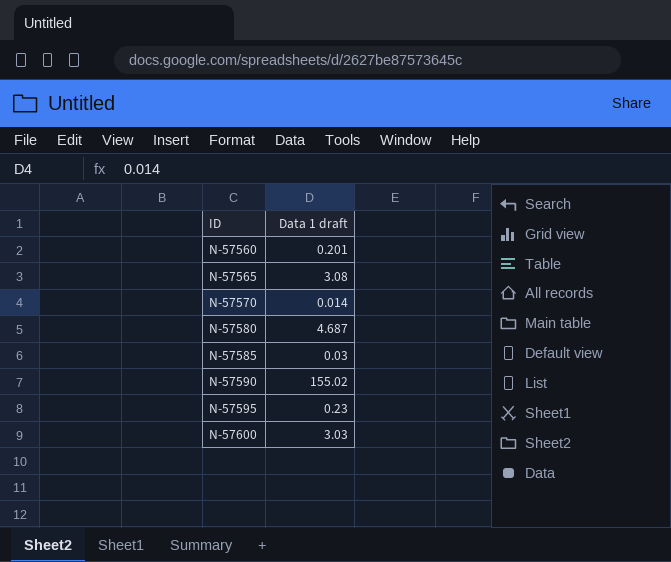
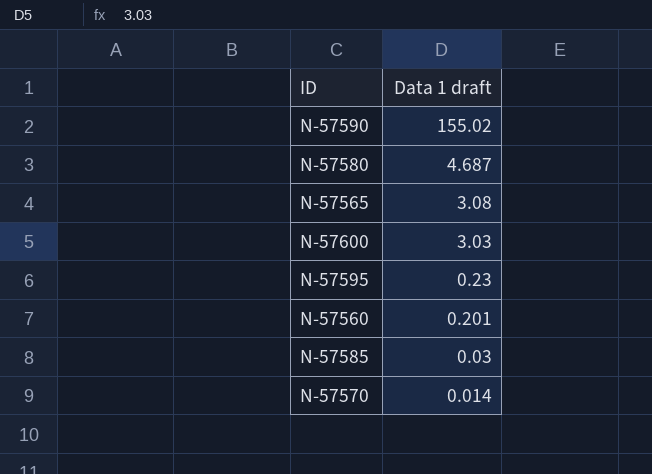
row order: ID ascending -> Data 1 draft descending

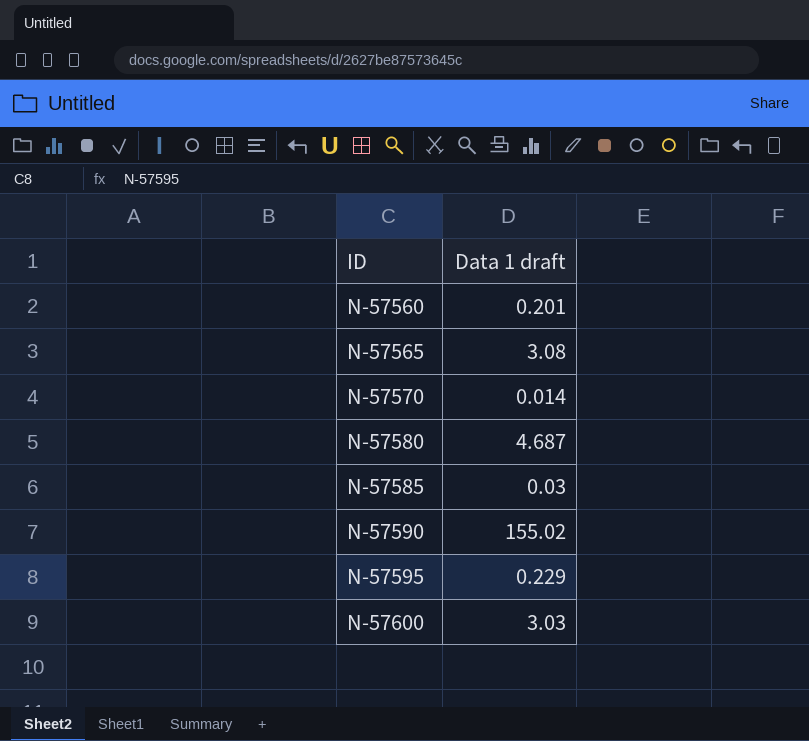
row order: Data 1 draft descending -> ID ascending
N-57595 | Data 1 draft: 0.23 -> 0.229

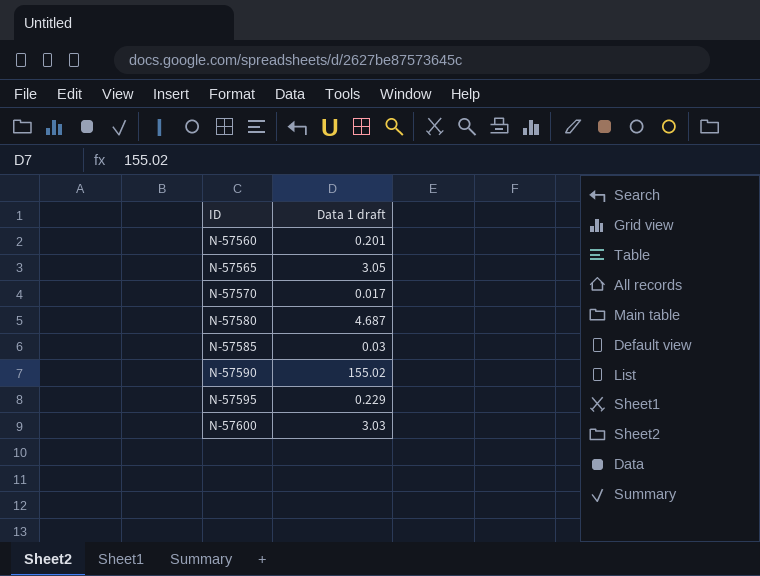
N-57565 | Data 1 draft: 3.08 -> 3.05
N-57570 | Data 1 draft: 0.014 -> 0.017

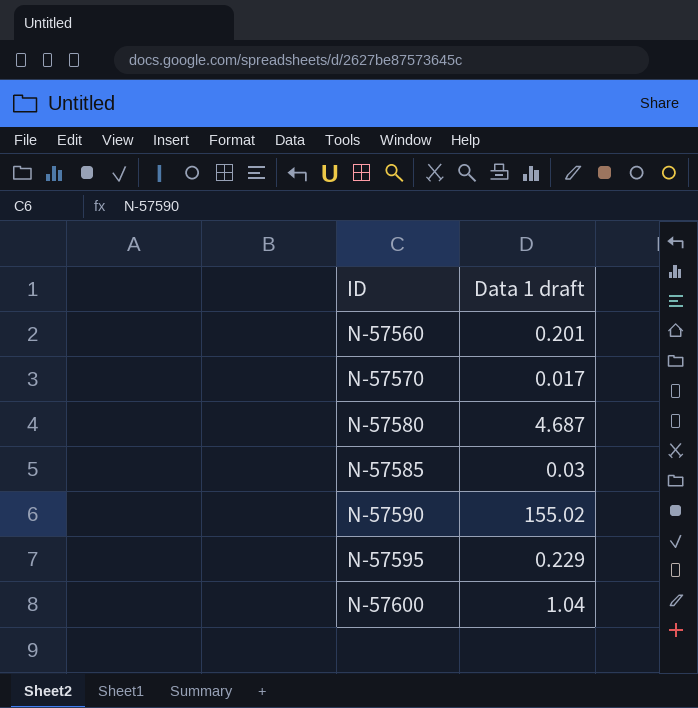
row N-57565: 3.05 -> none
N-57600 | Data 1 draft: 3.03 -> 1.04

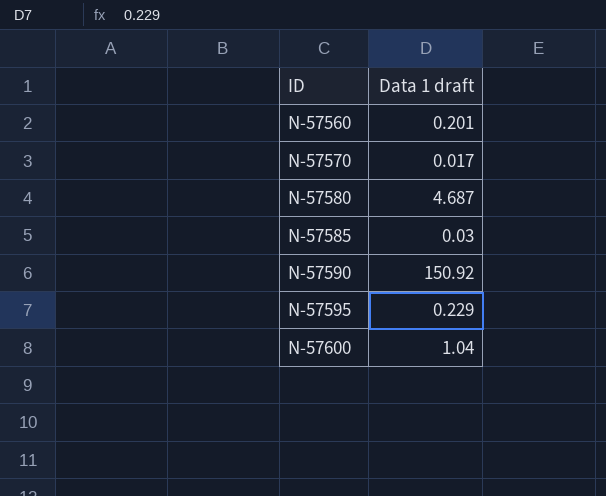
N-57590 | Data 1 draft: 155.02 -> 150.92

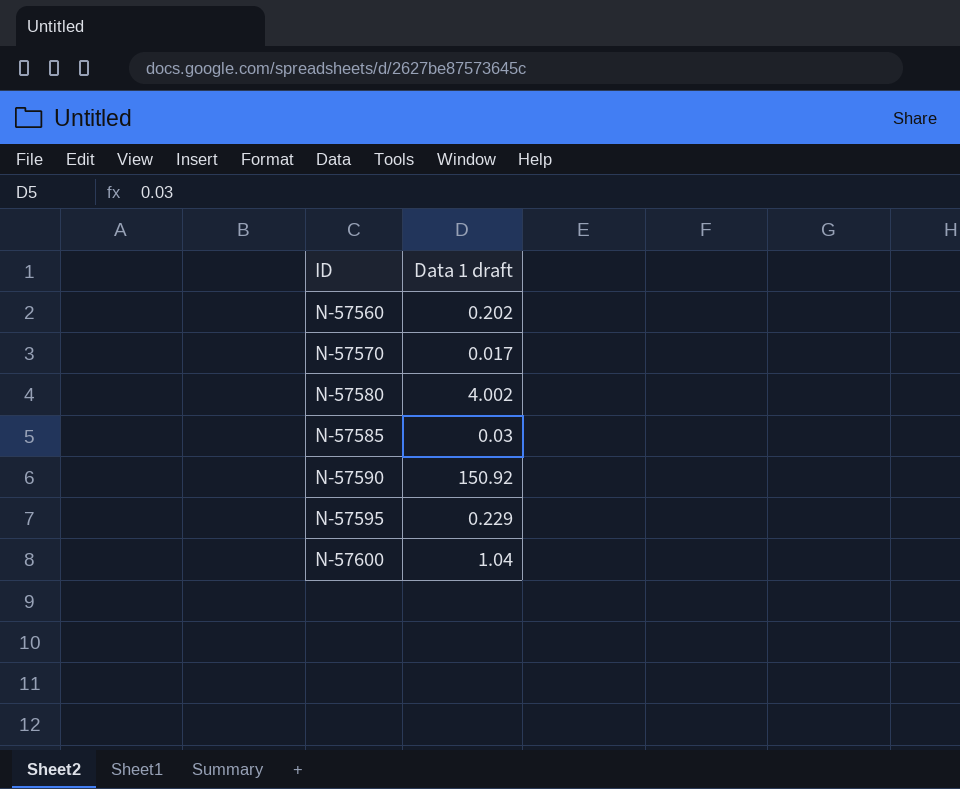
N-57560 | Data 1 draft: 0.201 -> 0.202
N-57580 | Data 1 draft: 4.687 -> 4.002

